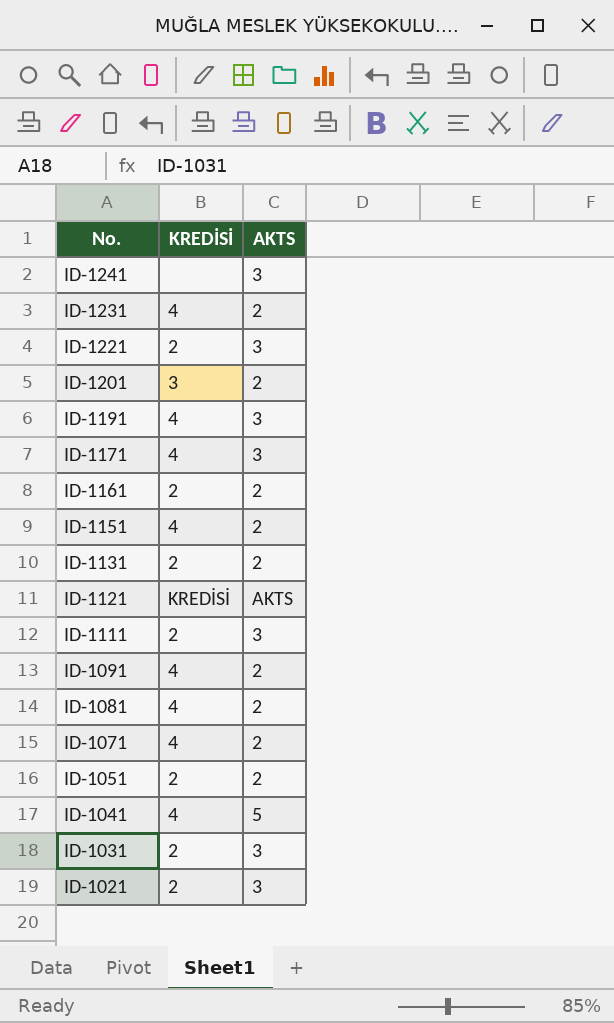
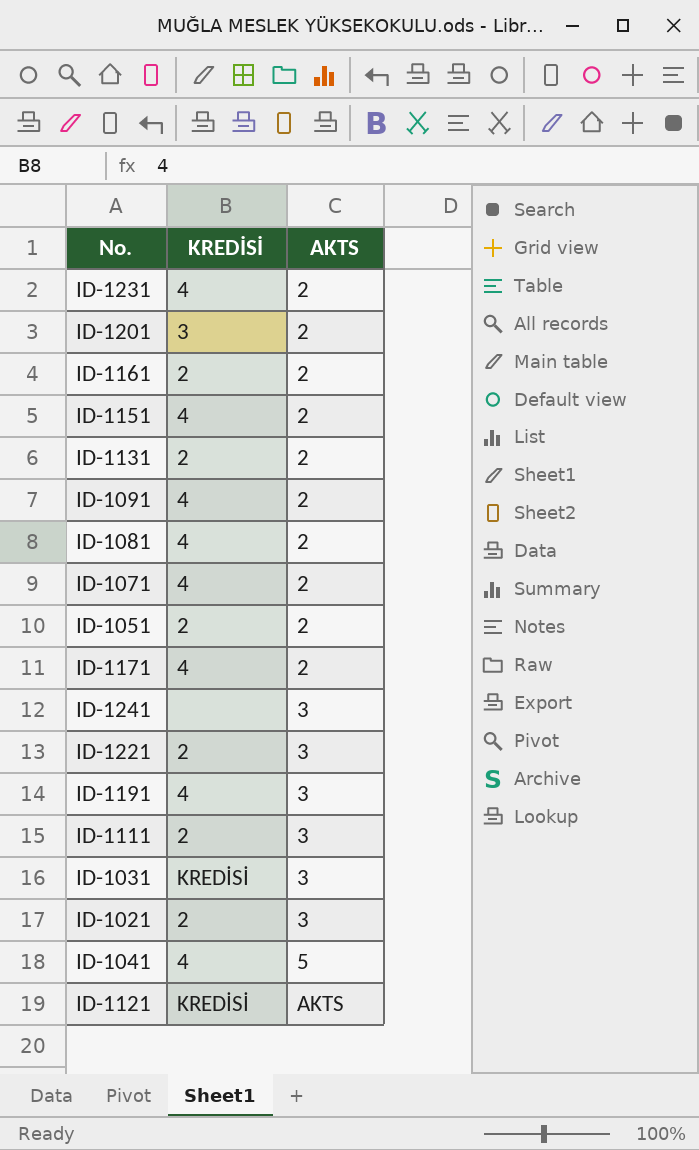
row order: No. descending -> AKTS ascending
ID-1171 | AKTS: 3 -> 2
ID-1031 | KREDİSİ: 2 -> KREDİSİ

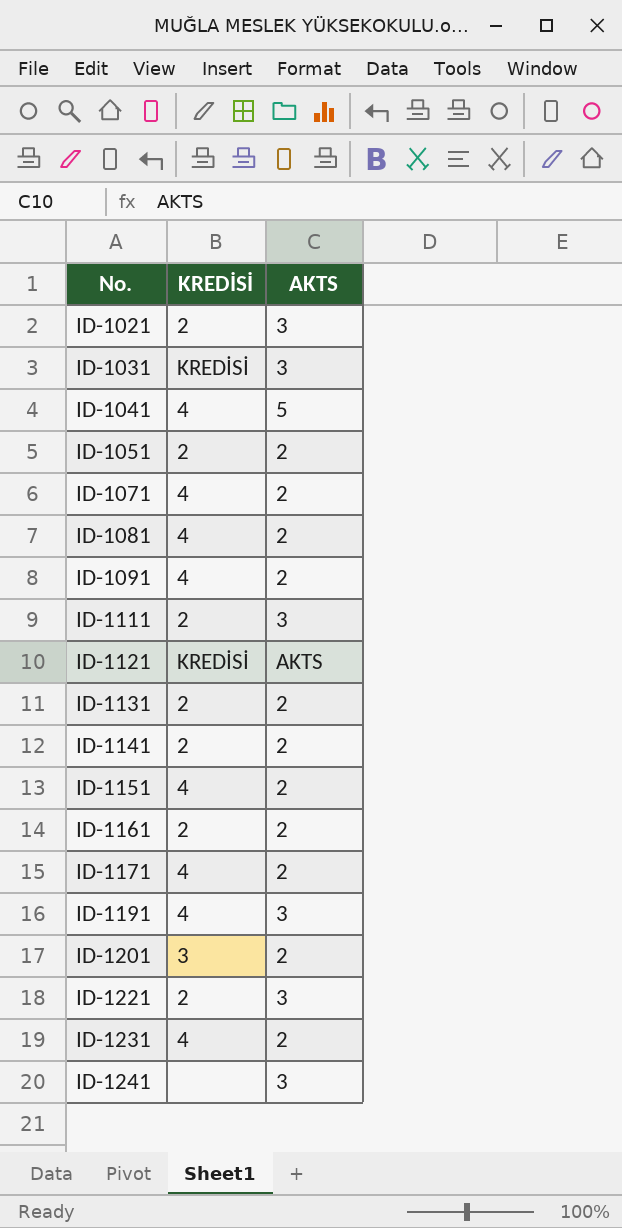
row order: AKTS ascending -> No. ascending
row ID-1141: none -> 2 | 2

